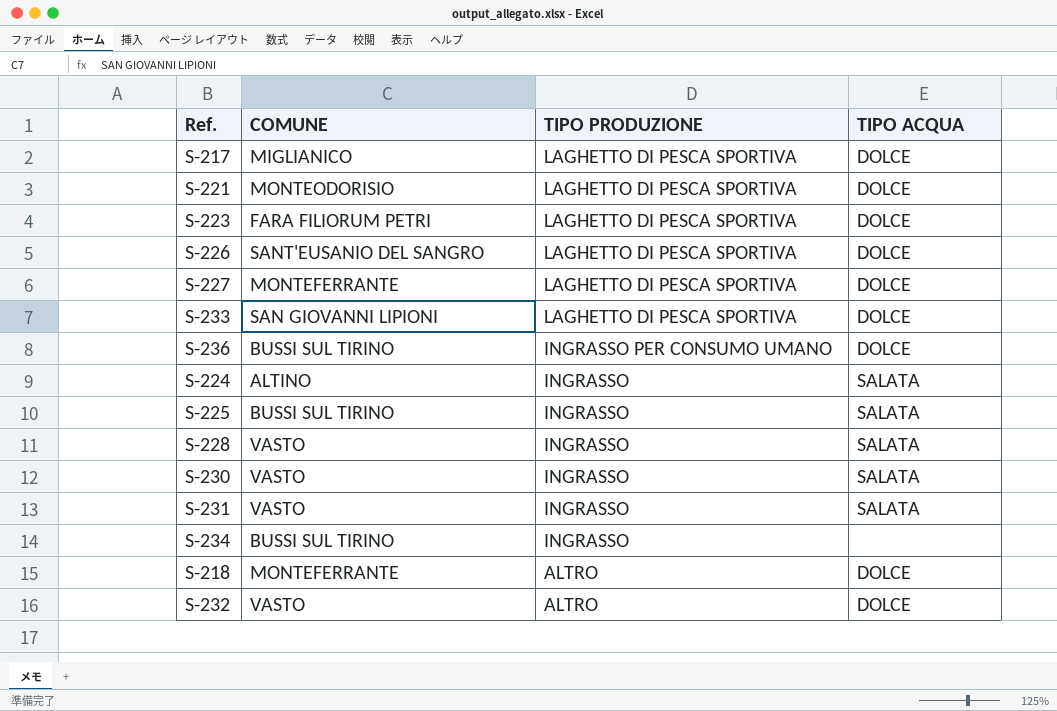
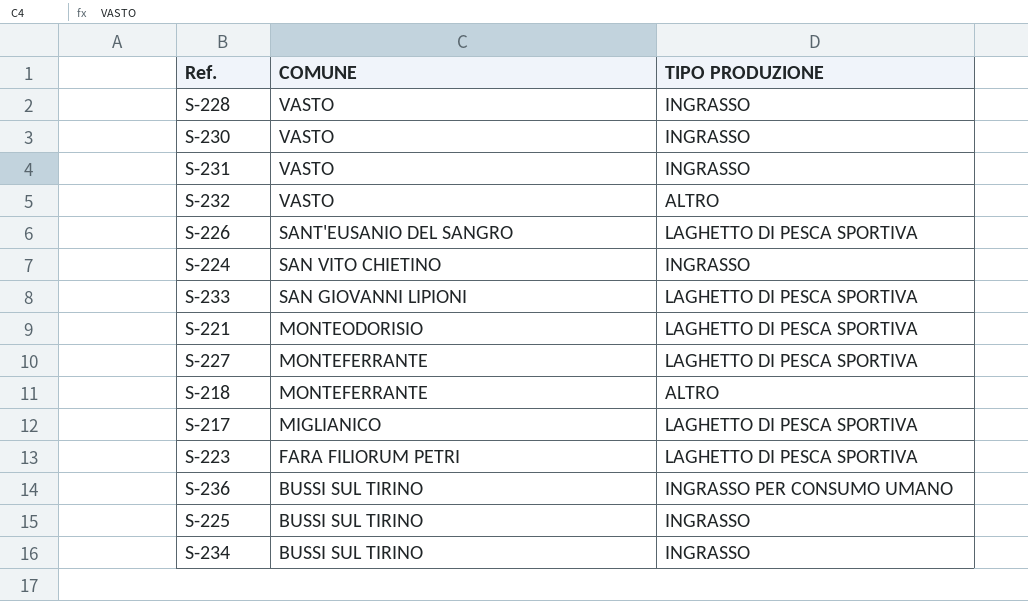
row order: TIPO PRODUZIONE descending -> COMUNE descending
column TIPO ACQUA | position: 4 -> none
S-224 | COMUNE: ALTINO -> SAN VITO CHIETINO

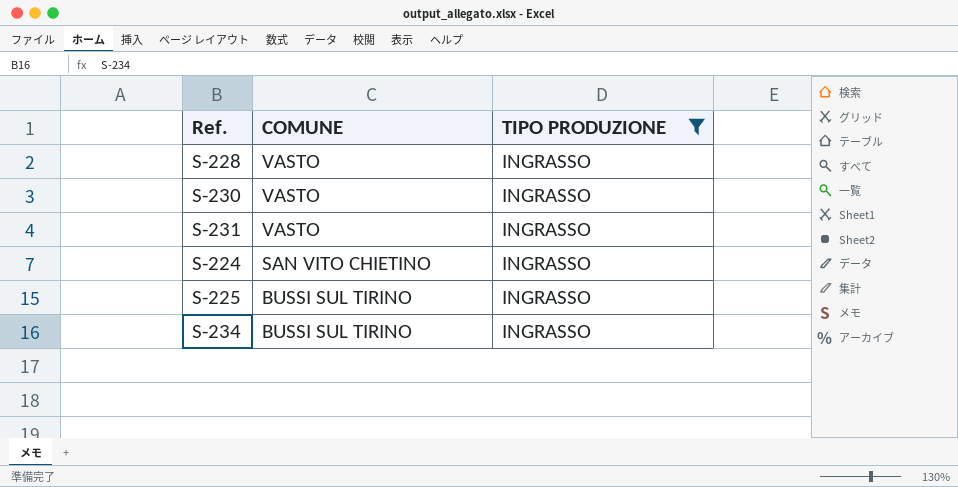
filter: none -> TIPO PRODUZIONE = INGRASSO

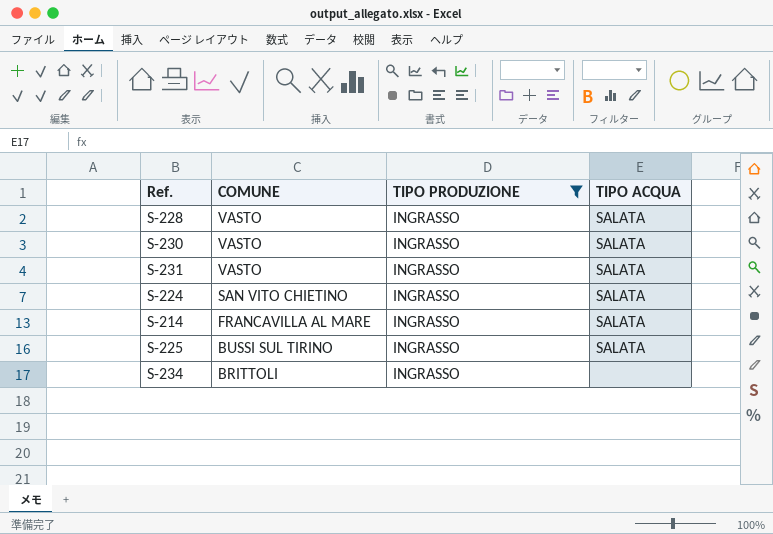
column TIPO ACQUA | position: none -> 4
row S-214: none -> FRANCAVILLA AL MARE | INGRASSO | SALATA
S-234 | COMUNE: BUSSI SUL TIRINO -> BRITTOLI

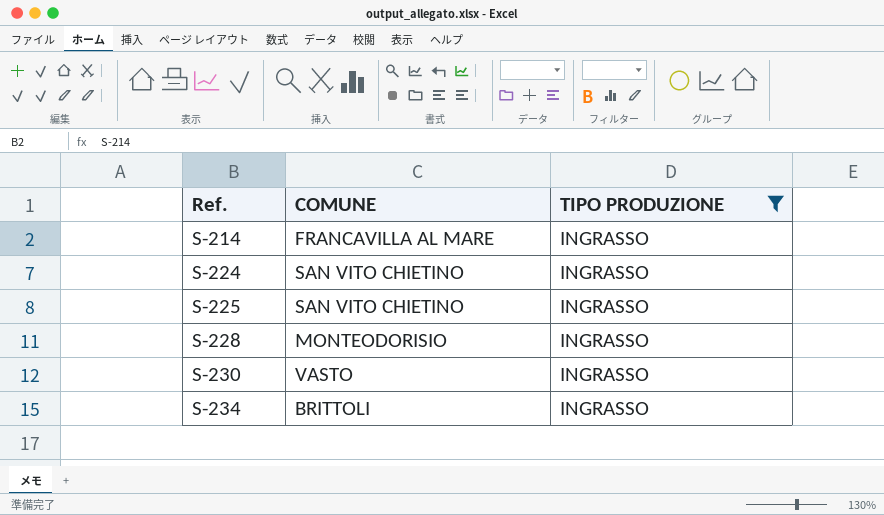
row order: COMUNE descending -> Ref. ascending
column TIPO ACQUA | position: 4 -> none
row S-231: VASTO | INGRASSO | SALATA -> none
S-225 | COMUNE: BUSSI SUL TIRINO -> SAN VITO CHIETINO
S-228 | COMUNE: VASTO -> MONTEODORISIO

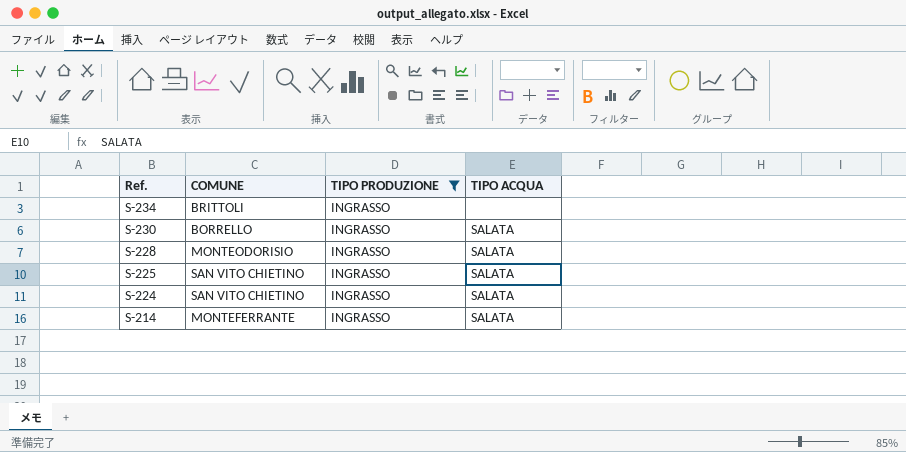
row order: Ref. ascending -> Ref. descending
column TIPO ACQUA | position: none -> 4
S-230 | COMUNE: VASTO -> BORRELLO
S-214 | COMUNE: FRANCAVILLA AL MARE -> MONTEFERRANTE

